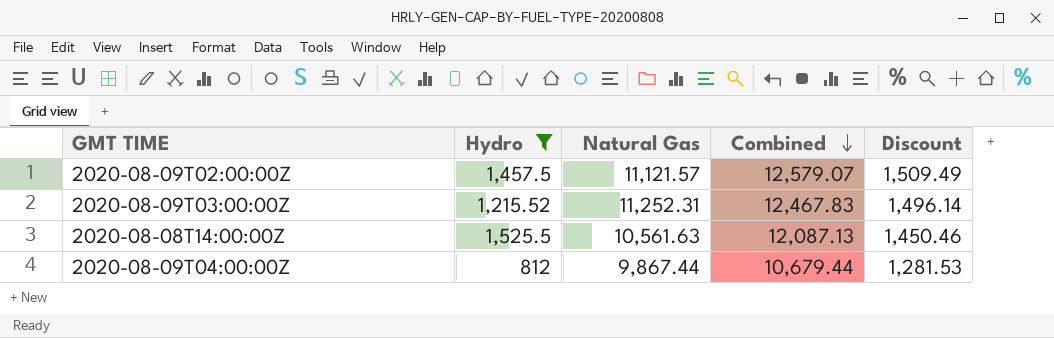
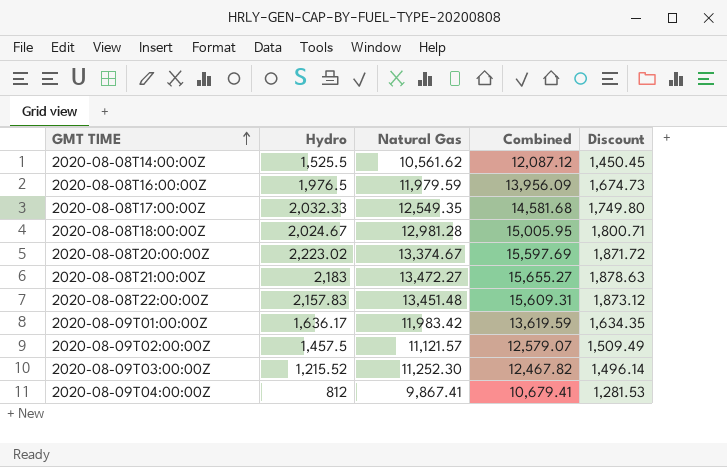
filter: Hydro <= 1,525.5 -> none
row order: Combined descending -> GMT TIME ascending
2020-08-08T14:00:00Z | Natural Gas: 10,561.63 -> 10,561.62
2020-08-08T14:00:00Z | Combined: 12,087.13 -> 12,087.12
2020-08-08T14:00:00Z | Discount: 1,450.46 -> 1,450.45
2020-08-09T03:00:00Z | Natural Gas: 11,252.31 -> 11,252.30
2020-08-09T03:00:00Z | Combined: 12,467.83 -> 12,467.82
2020-08-09T04:00:00Z | Natural Gas: 9,867.44 -> 9,867.41
2020-08-09T04:00:00Z | Combined: 10,679.44 -> 10,679.41

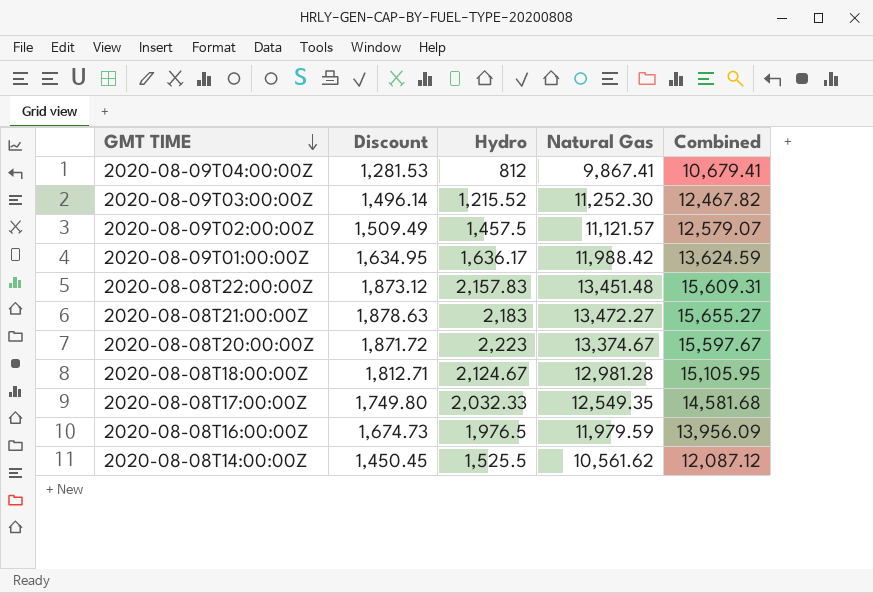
row order: GMT TIME ascending -> GMT TIME descending
column Discount | position: 5 -> 2
2020-08-09T01:00:00Z | Discount: 1,634.35 -> 1,634.95
2020-08-09T01:00:00Z | Natural Gas: 11,983.42 -> 11,988.42
2020-08-09T01:00:00Z | Combined: 13,619.59 -> 13,624.59
2020-08-08T20:00:00Z | Hydro: 2,223.02 -> 2,223
2020-08-08T20:00:00Z | Combined: 15,597.69 -> 15,597.67
2020-08-08T18:00:00Z | Discount: 1,800.71 -> 1,812.71
2020-08-08T18:00:00Z | Hydro: 2,024.67 -> 2,124.67
2020-08-08T18:00:00Z | Combined: 15,005.95 -> 15,105.95

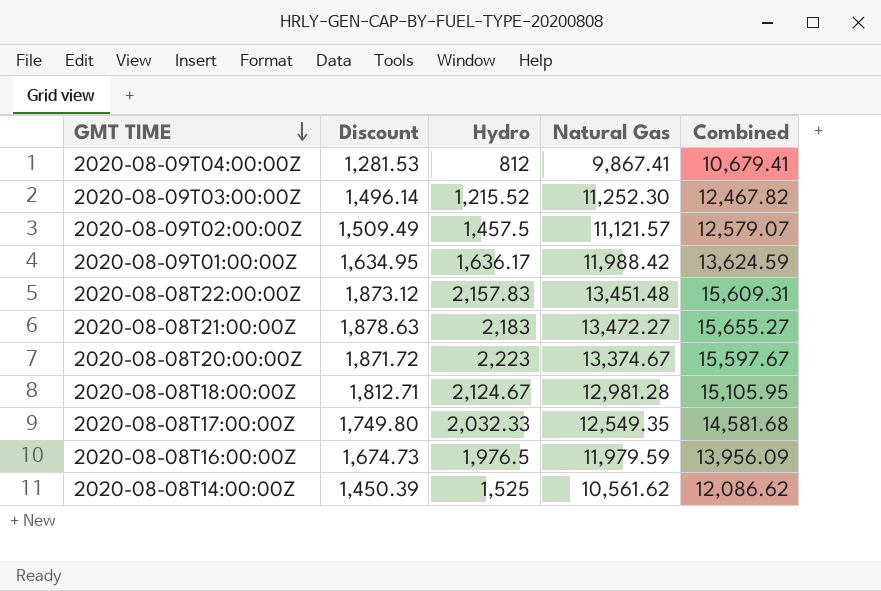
2020-08-08T14:00:00Z | Discount: 1,450.45 -> 1,450.39
2020-08-08T14:00:00Z | Hydro: 1,525.5 -> 1,525
2020-08-08T14:00:00Z | Combined: 12,087.12 -> 12,086.62

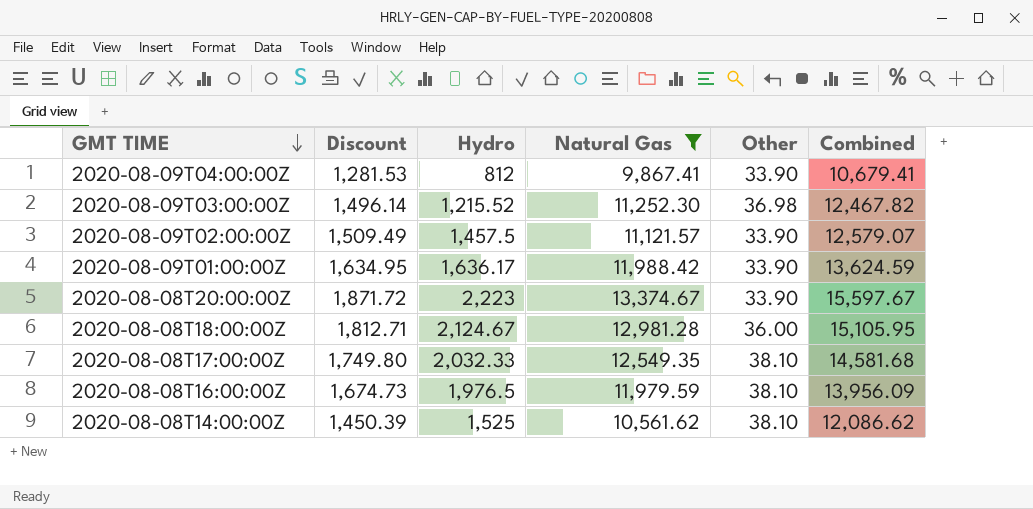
filter: none -> Natural Gas <= 13,374.67
column Other | position: none -> 5

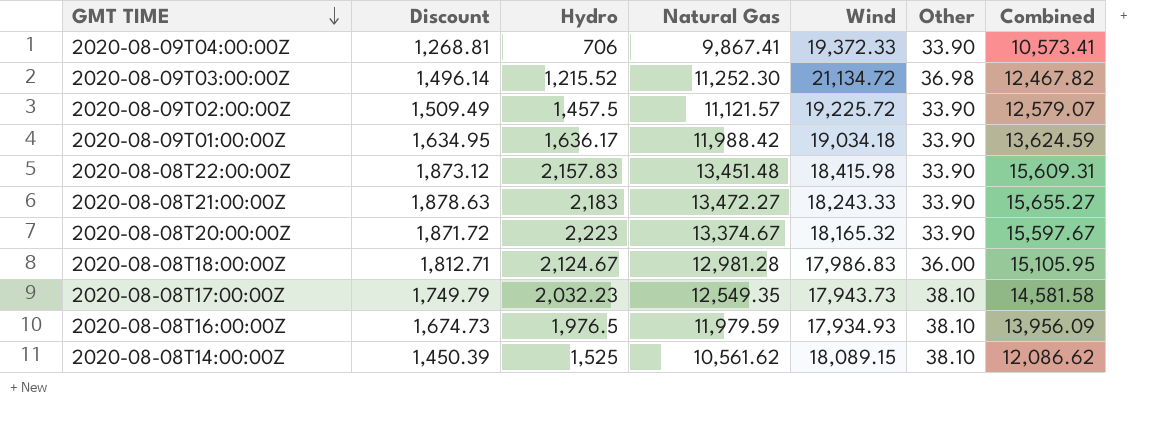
filter: Natural Gas <= 13,374.67 -> none
column Wind | position: none -> 5
2020-08-09T04:00:00Z | Discount: 1,281.53 -> 1,268.81
2020-08-09T04:00:00Z | Hydro: 812 -> 706
2020-08-09T04:00:00Z | Combined: 10,679.41 -> 10,573.41
2020-08-08T17:00:00Z | Discount: 1,749.80 -> 1,749.79
2020-08-08T17:00:00Z | Hydro: 2,032.33 -> 2,032.23
2020-08-08T17:00:00Z | Combined: 14,581.68 -> 14,581.58

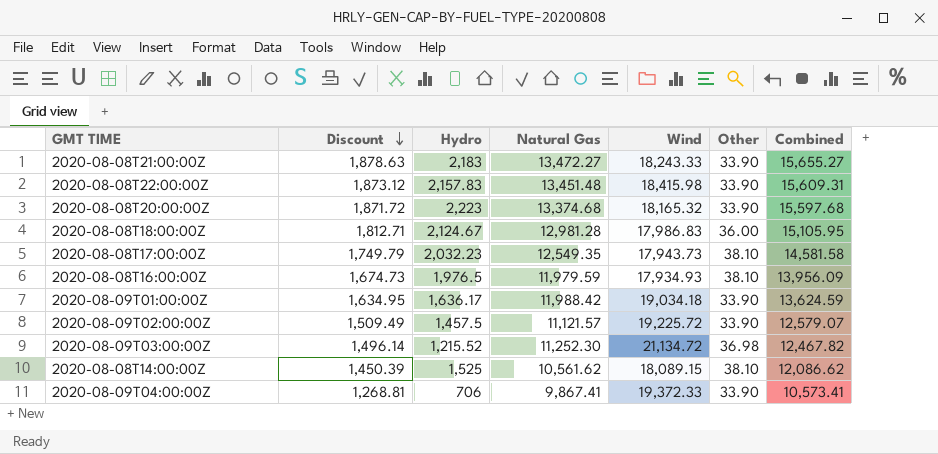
row order: GMT TIME descending -> Discount descending
2020-08-08T20:00:00Z | Natural Gas: 13,374.67 -> 13,374.68
2020-08-08T20:00:00Z | Combined: 15,597.67 -> 15,597.68

